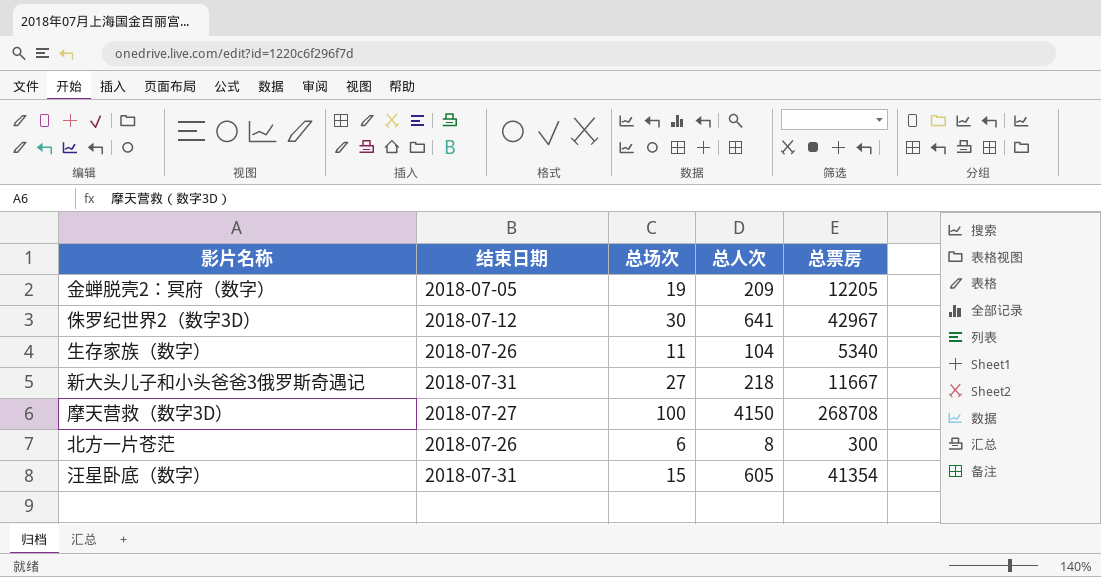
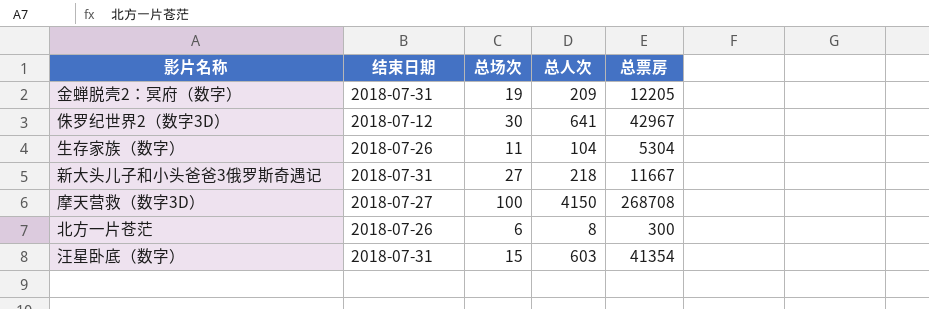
金蝉脱壳2：冥府（数字） | 结束日期: 2018-07-05 -> 2018-07-31
生存家族（数字） | 总票房: 5340 -> 5304
汪星卧底（数字） | 总人次: 605 -> 603

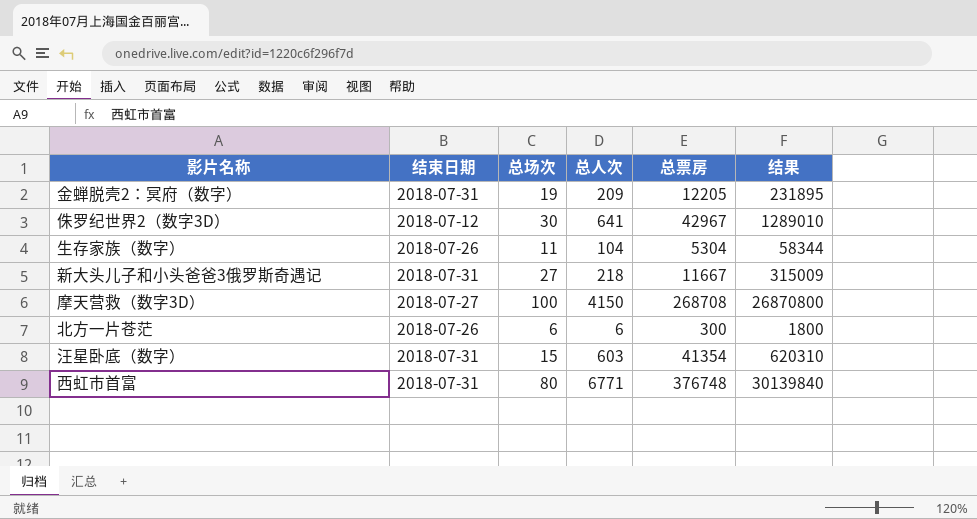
column 结果 | formula: none -> [总场次] * [总票房]
北方一片苍茫 | 总人次: 8 -> 6
row 西虹市首富: none -> 2018-07-31 | 80 | 6771 | 376748 | 30139840

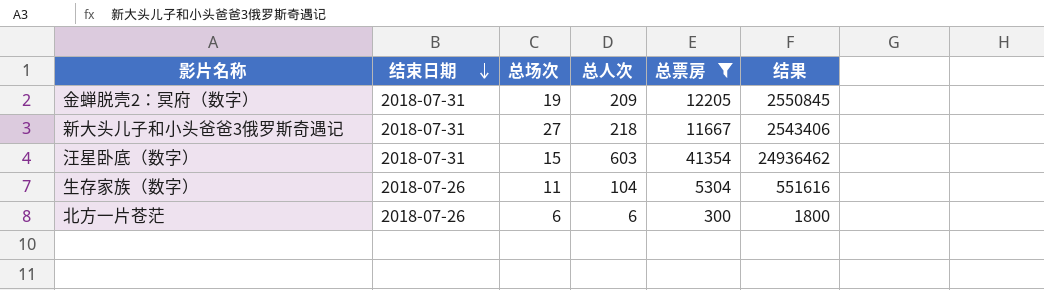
filter: none -> 总票房 <= 41354
row order: none -> 结束日期 descending
column 结果 | formula: [总场次] * [总票房] -> [总人次] * [总票房]

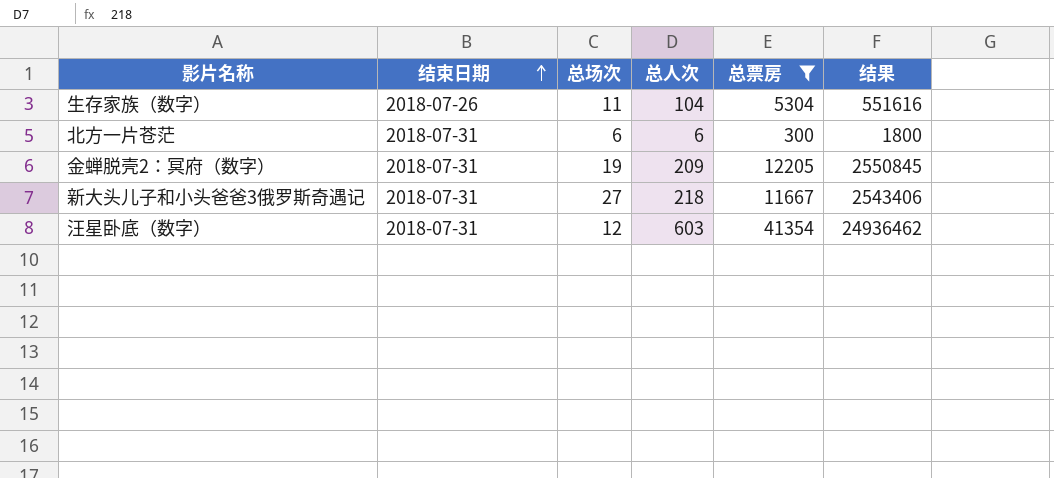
row order: 结束日期 descending -> 结束日期 ascending
北方一片苍茫 | 结束日期: 2018-07-26 -> 2018-07-31
汪星卧底（数字） | 总场次: 15 -> 12

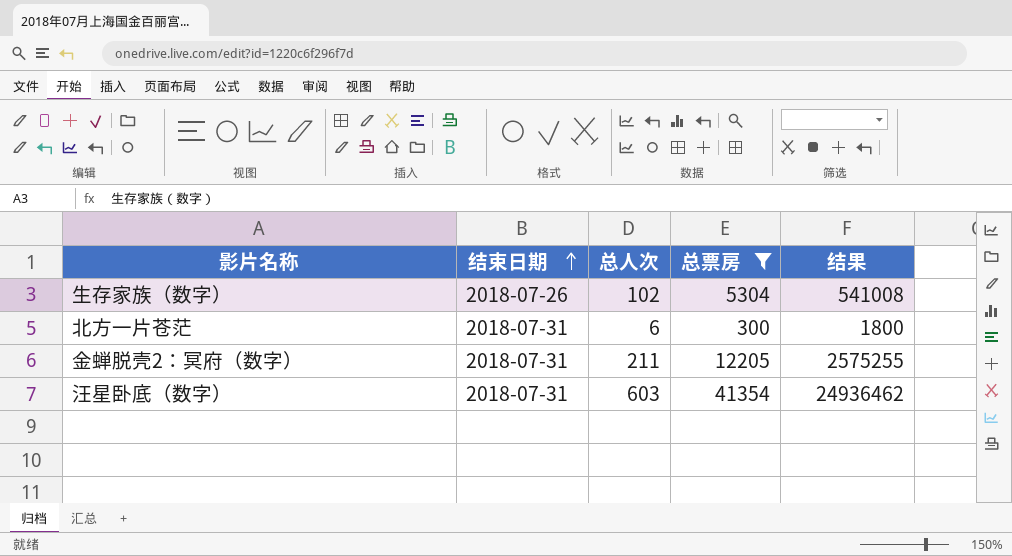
column 总场次 | position: 3 -> none
row 新大头儿子和小头爸爸3俄罗斯奇遇记: 2018-07-31 | 27 | 218 | 11667 | 2543406 -> none
生存家族（数字） | 总人次: 104 -> 102
生存家族（数字） | 结果: 551616 -> 541008
金蝉脱壳2：冥府（数字） | 总人次: 209 -> 211
金蝉脱壳2：冥府（数字） | 结果: 2550845 -> 2575255

